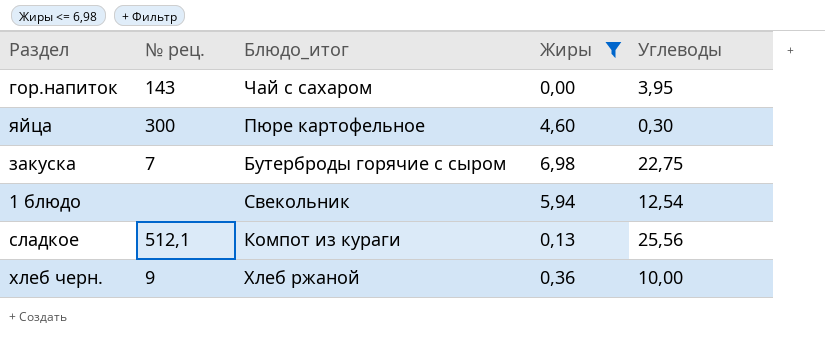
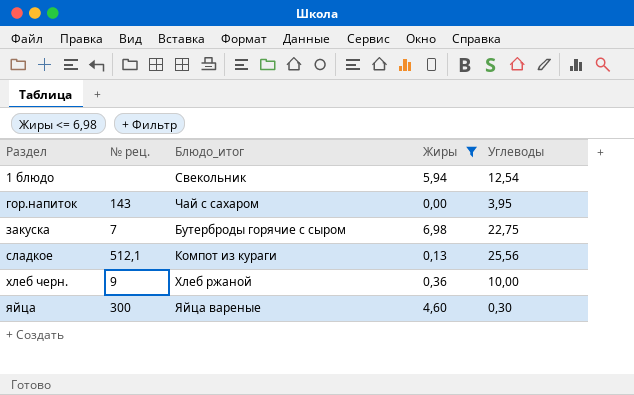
row order: none -> Раздел ascending
яйца | Блюдо_итог: Пюре картофельное -> Яйца вареные

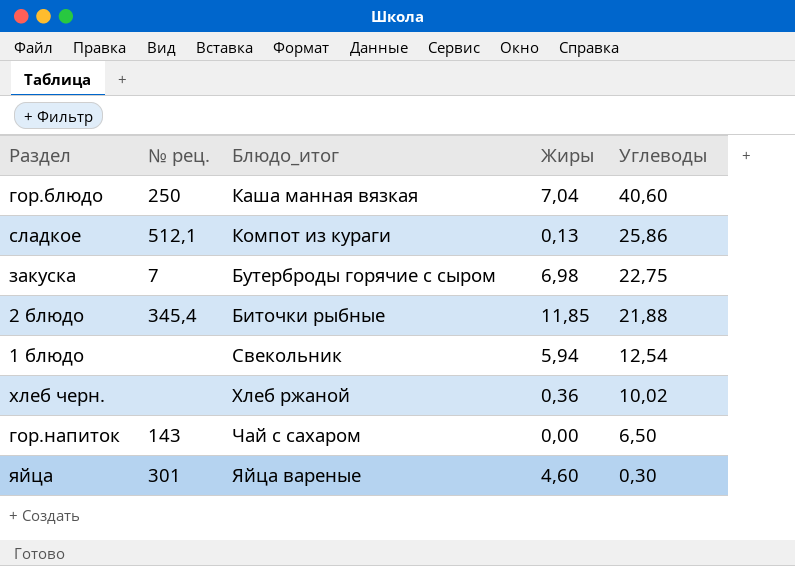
filter: Жиры <= 6,98 -> none
row order: Раздел ascending -> Углеводы descending
сладкое | Углеводы: 25,56 -> 25,86
хлеб черн. | № рец.: 9 -> none
хлеб черн. | Углеводы: 10,00 -> 10,02
гор.напиток | Углеводы: 3,95 -> 6,50
яйца | № рец.: 300 -> 301

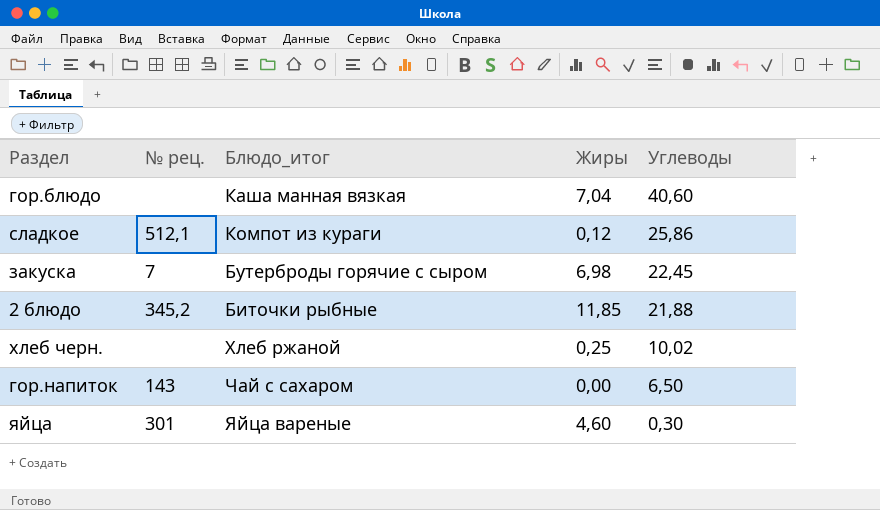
row 1 блюдо: none | Свекольник | 5,94 | 12,54 -> none
гор.блюдо | № рец.: 250 -> none
сладкое | Жиры: 0,13 -> 0,12
закуска | Углеводы: 22,75 -> 22,45
2 блюдо | № рец.: 345,4 -> 345,2
хлеб черн. | Жиры: 0,36 -> 0,25

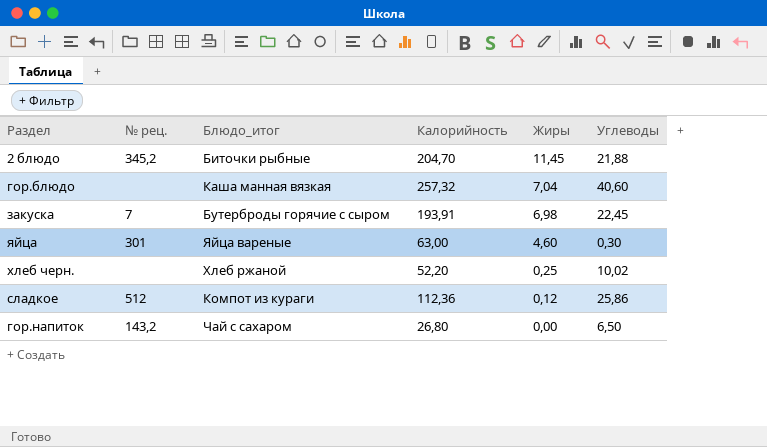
row order: Углеводы descending -> Жиры descending
column Калорийность | position: none -> 4
2 блюдо | Жиры: 11,85 -> 11,45
сладкое | № рец.: 512,1 -> 512
гор.напиток | № рец.: 143 -> 143,2

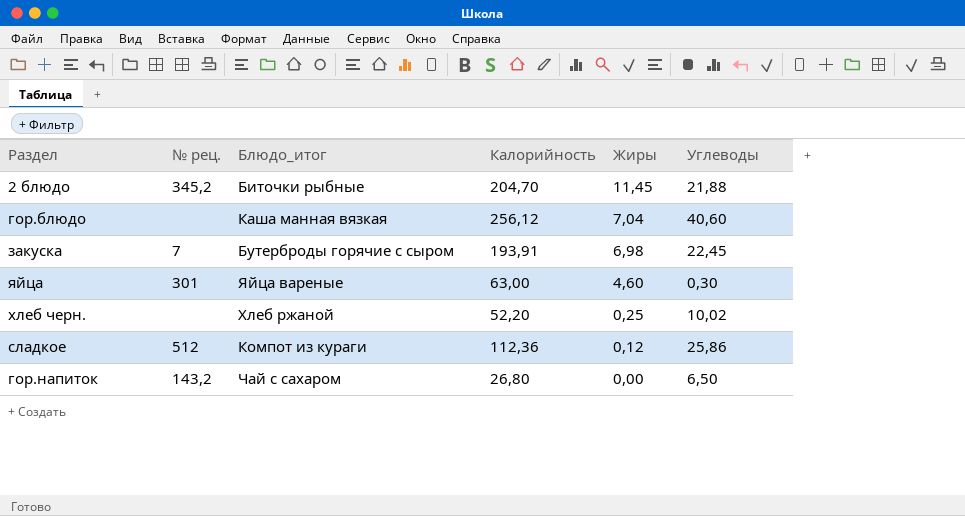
гор.блюдо | Калорийность: 257,32 -> 256,12

